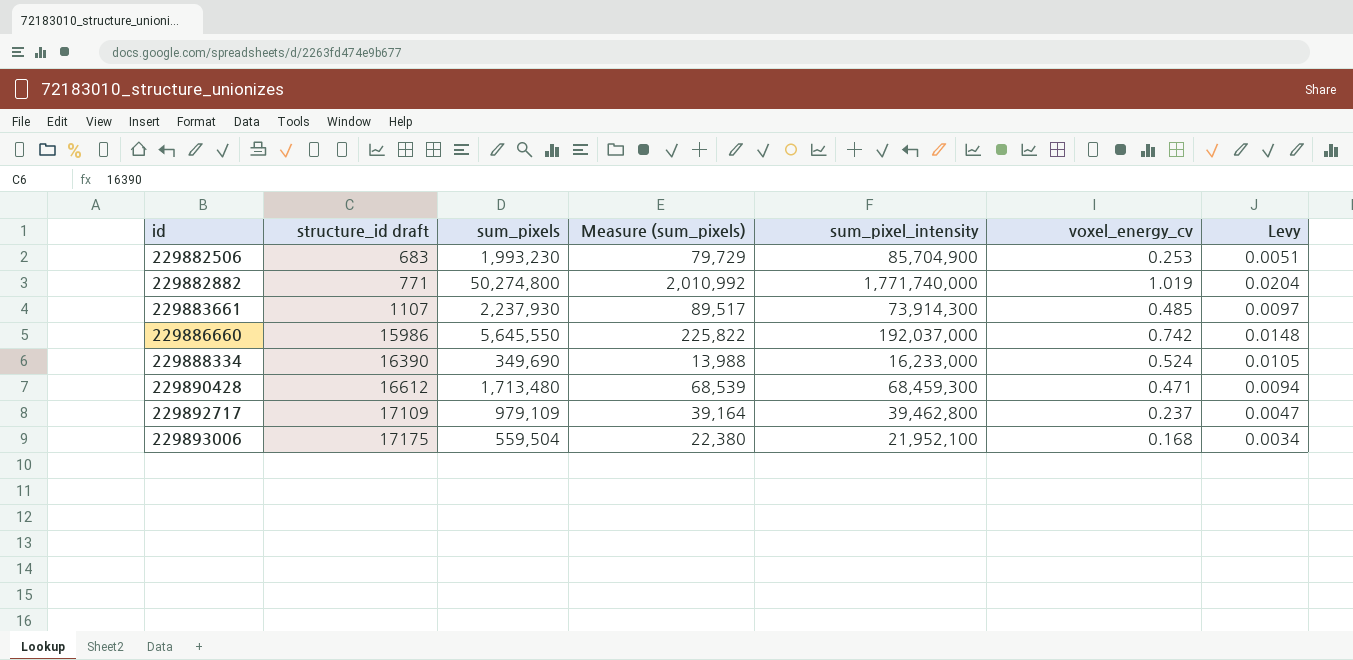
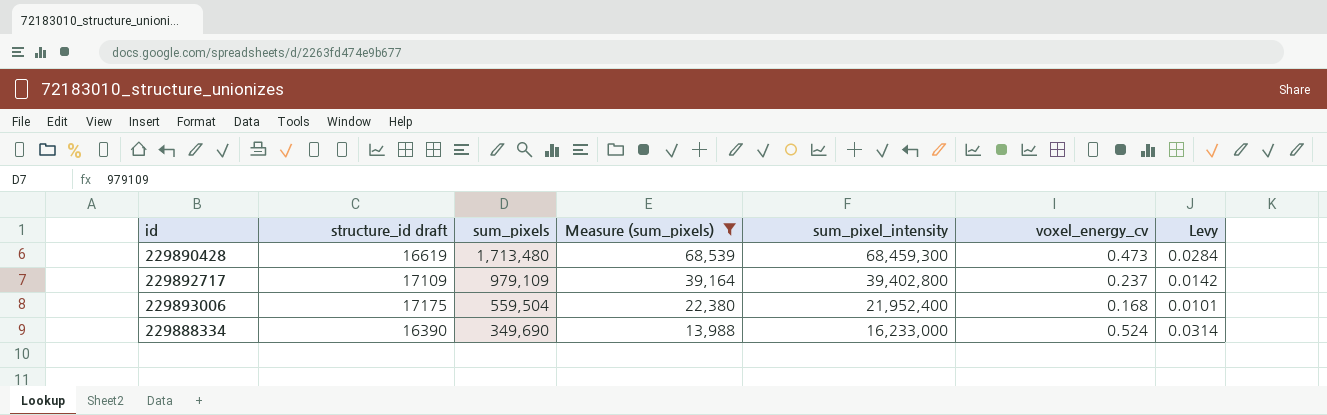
filter: none -> Measure (sum_pixels) <= 68,539
row order: id ascending -> sum_pixels descending
column Levy | formula: [voxel_energy_cv] * 0.02 -> [voxel_energy_cv] * 0.06
229890428 | structure_id draft: 16612 -> 16619
229890428 | voxel_energy_cv: 0.471 -> 0.473
229892717 | sum_pixel_intensity: 39,462,800 -> 39,402,800
229893006 | sum_pixel_intensity: 21,952,100 -> 21,952,400

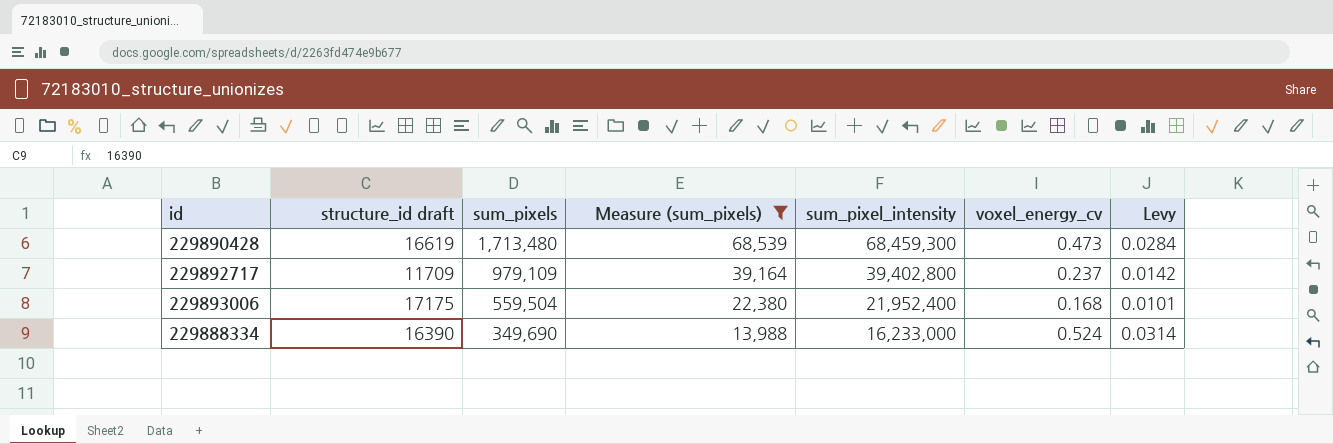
229892717 | structure_id draft: 17109 -> 11709

